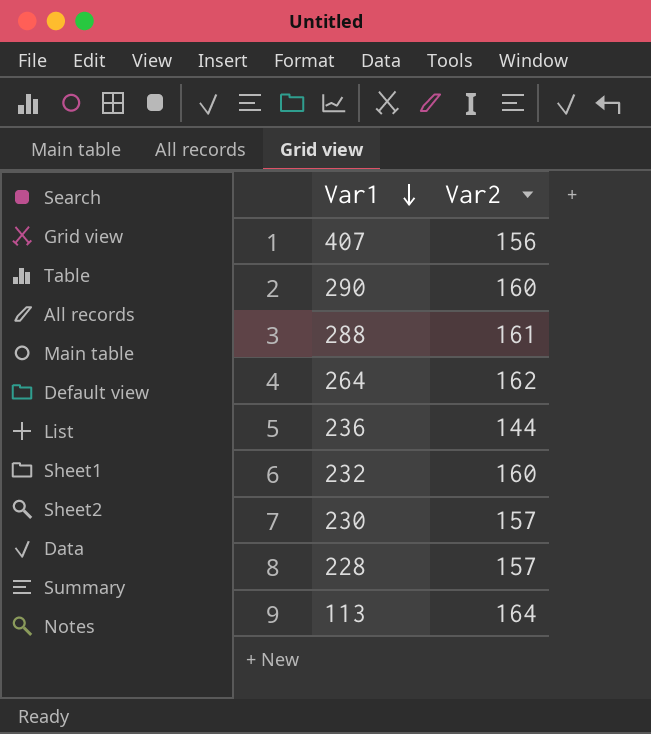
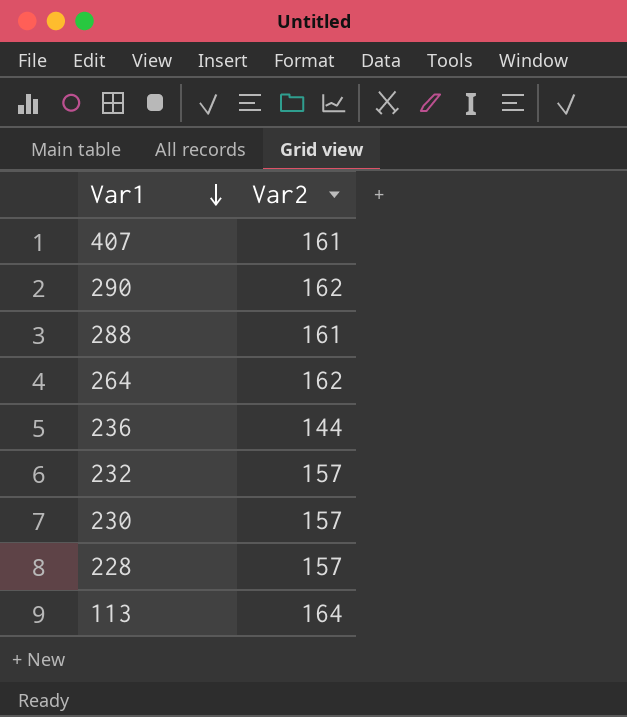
407 | Var2: 156 -> 161
290 | Var2: 160 -> 162
232 | Var2: 160 -> 157

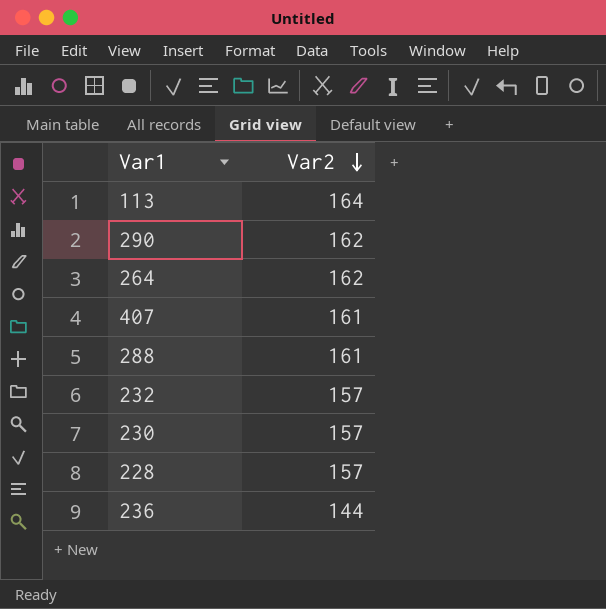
row order: Var1 descending -> Var2 descending

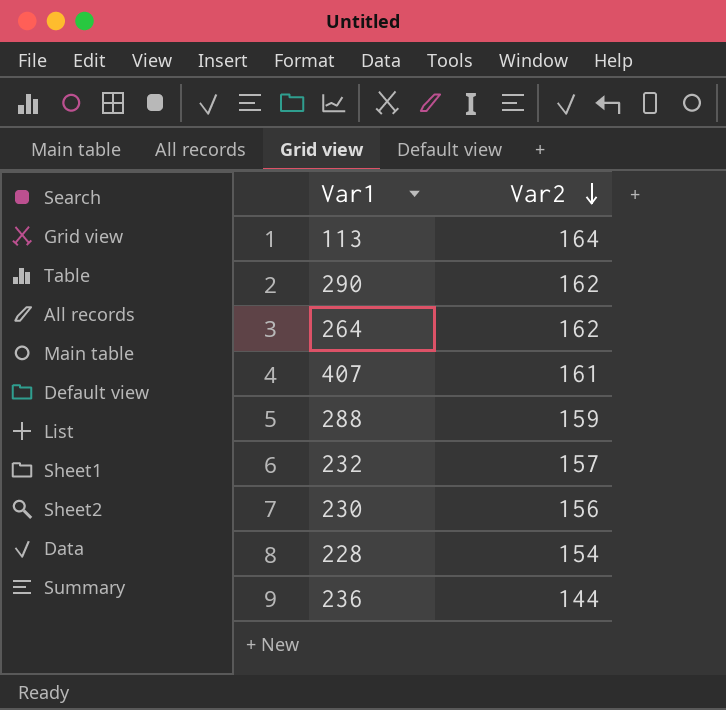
288 | Var2: 161 -> 159
230 | Var2: 157 -> 156
228 | Var2: 157 -> 154

